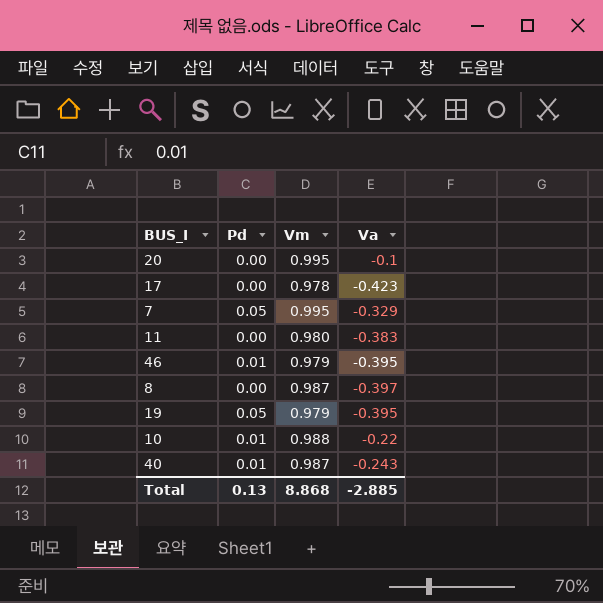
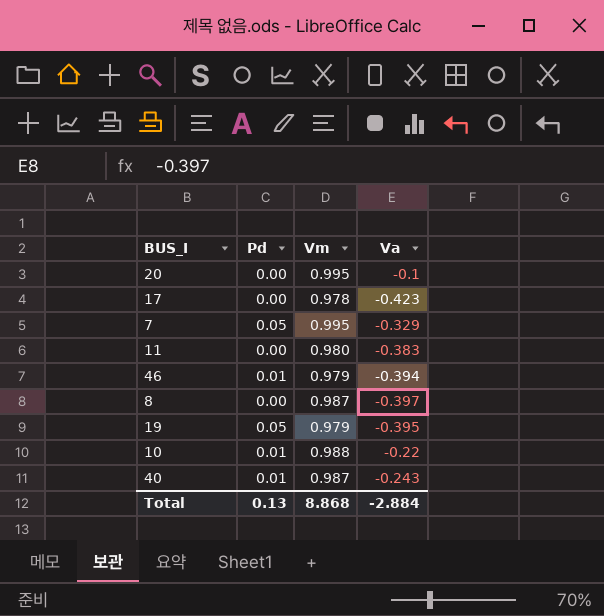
46 | Va: -0.395 -> -0.394
Total | Va: -2.885 -> -2.884

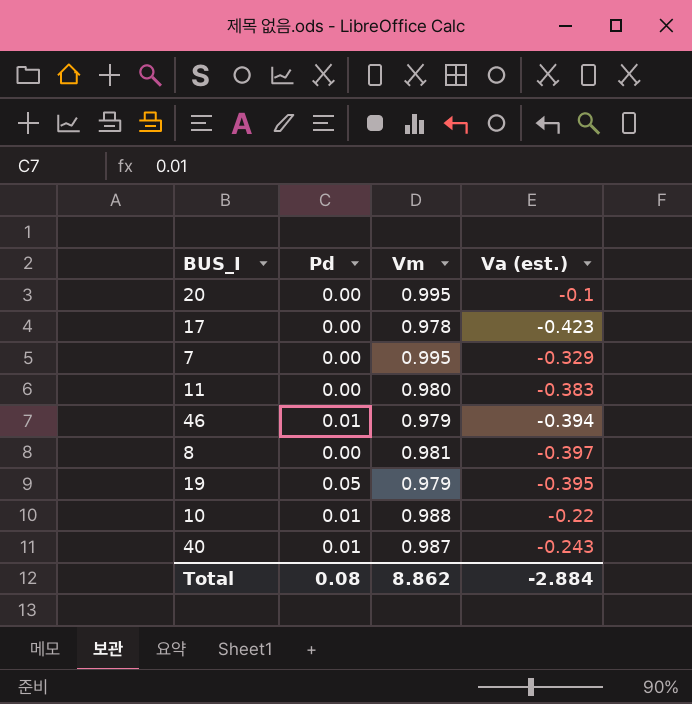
column name: Va -> Va (est.)
7 | Pd: 0.05 -> 0.00
8 | Vm: 0.987 -> 0.981
Total | Pd: 0.13 -> 0.08
Total | Vm: 8.868 -> 8.862

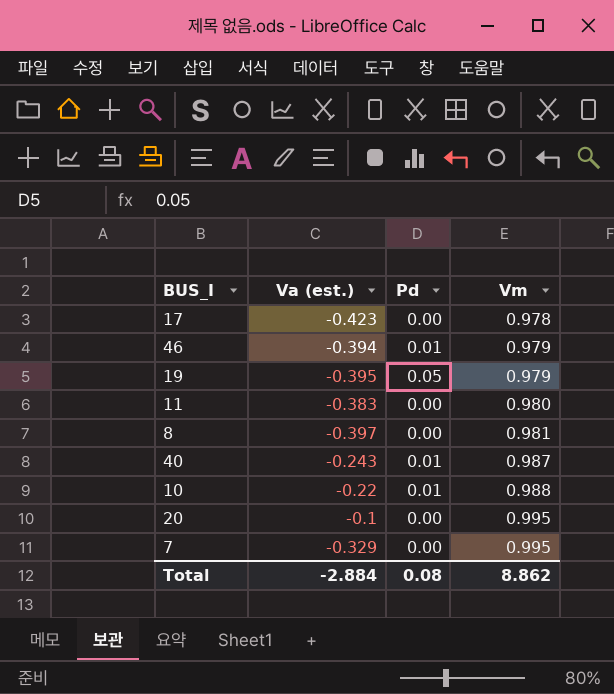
row order: none -> Vm ascending
column Va (est.) | position: 4 -> 2

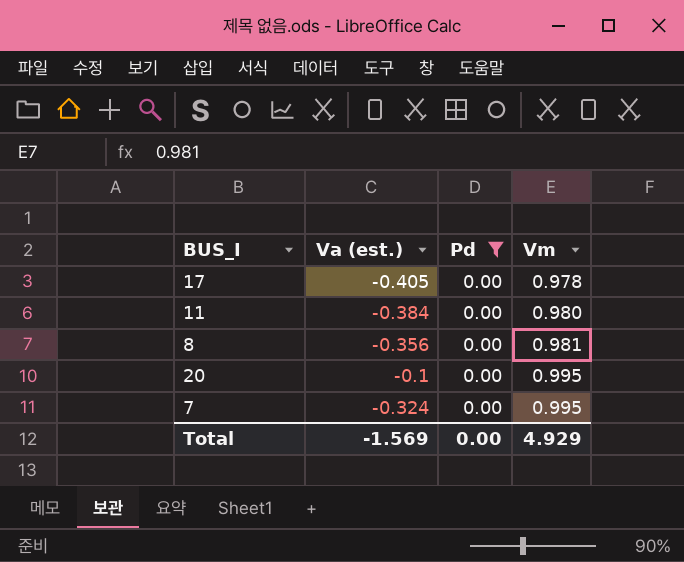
filter: none -> Pd = 0.00
17 | Va (est.): -0.423 -> -0.405
11 | Va (est.): -0.383 -> -0.384
8 | Va (est.): -0.397 -> -0.356
7 | Va (est.): -0.329 -> -0.324
Total | Va (est.): -2.884 -> -1.569
Total | Pd: 0.08 -> 0.00
Total | Vm: 8.862 -> 4.929

